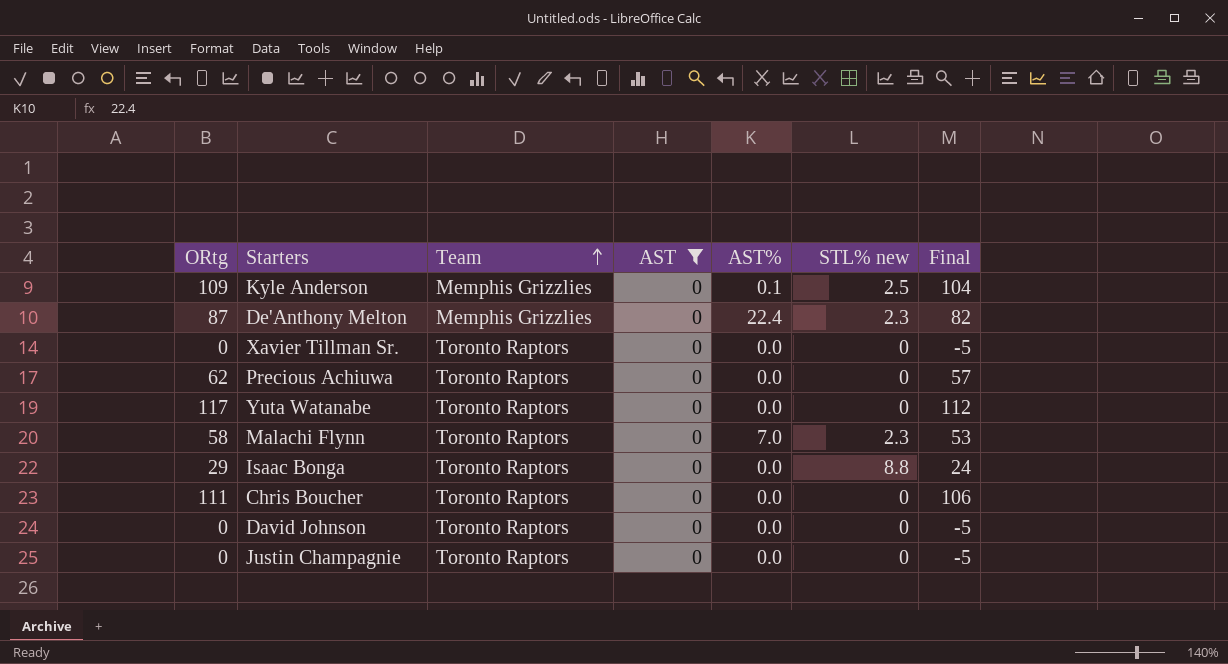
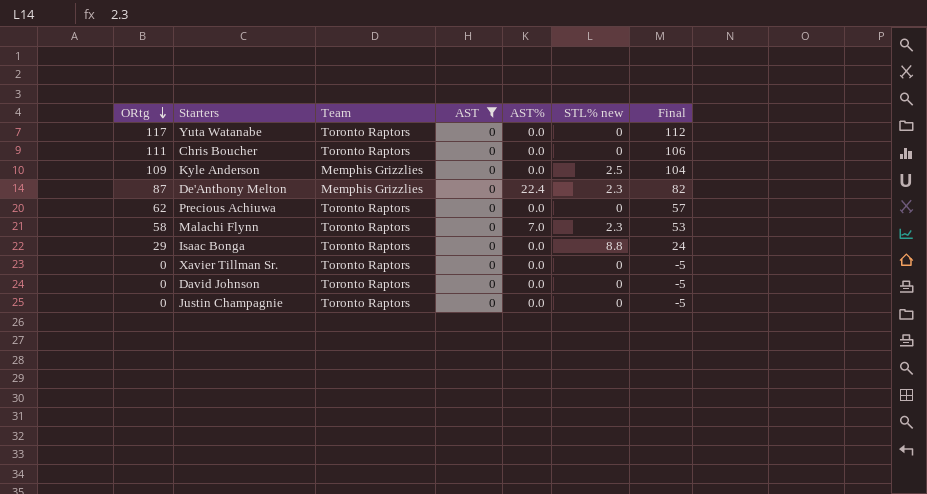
row order: Team ascending -> ORtg descending
Kyle Anderson | AST%: 0.1 -> 0.0

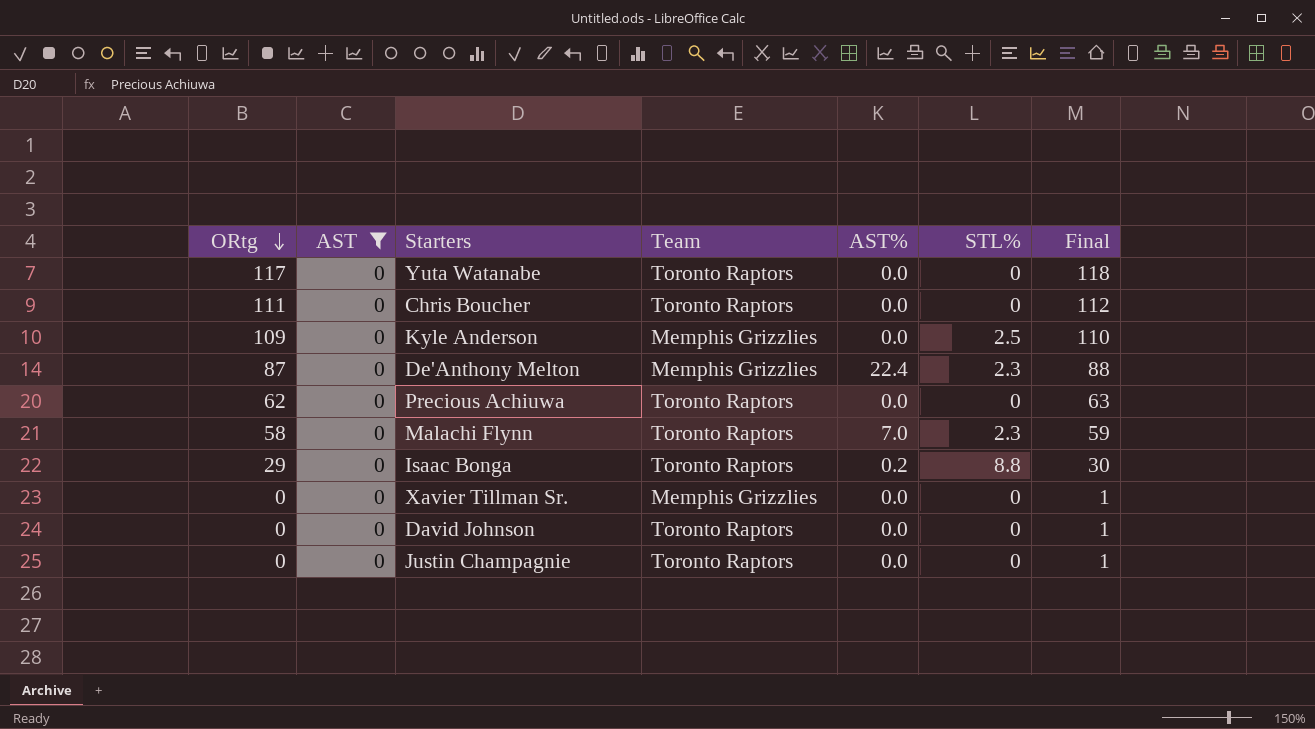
column AST | position: 4 -> 2
column name: STL% new -> STL%
column Final | formula: [ORtg] - 5 -> [ORtg] + 1
Isaac Bonga | AST%: 0.0 -> 0.2
Xavier Tillman Sr. | Team: Toronto Raptors -> Memphis Grizzlies

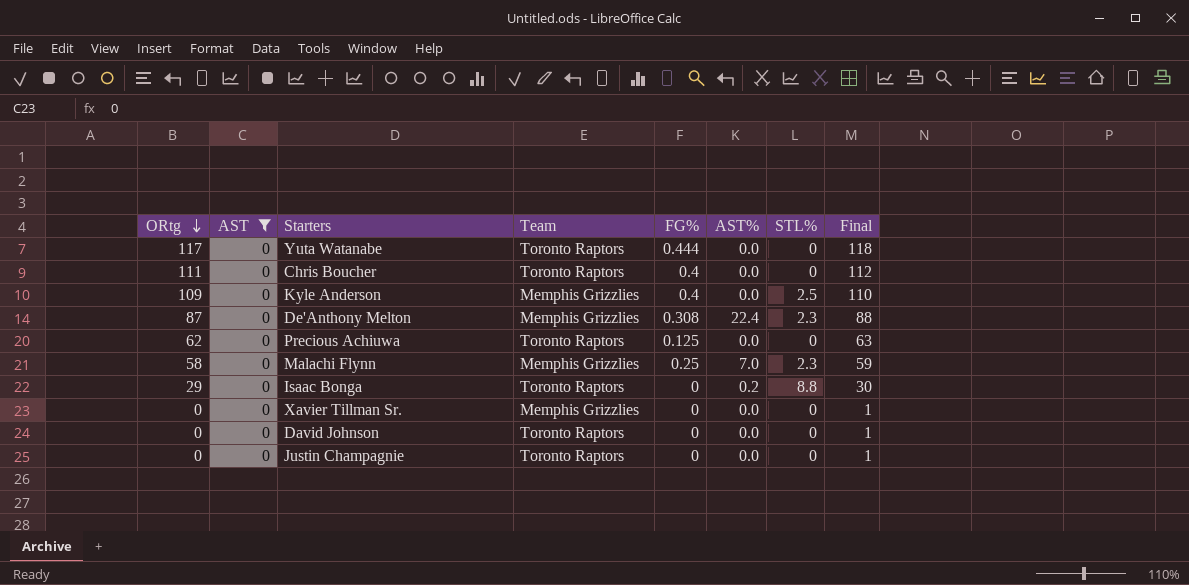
column FG% | position: none -> 5
Malachi Flynn | Team: Toronto Raptors -> Memphis Grizzlies

